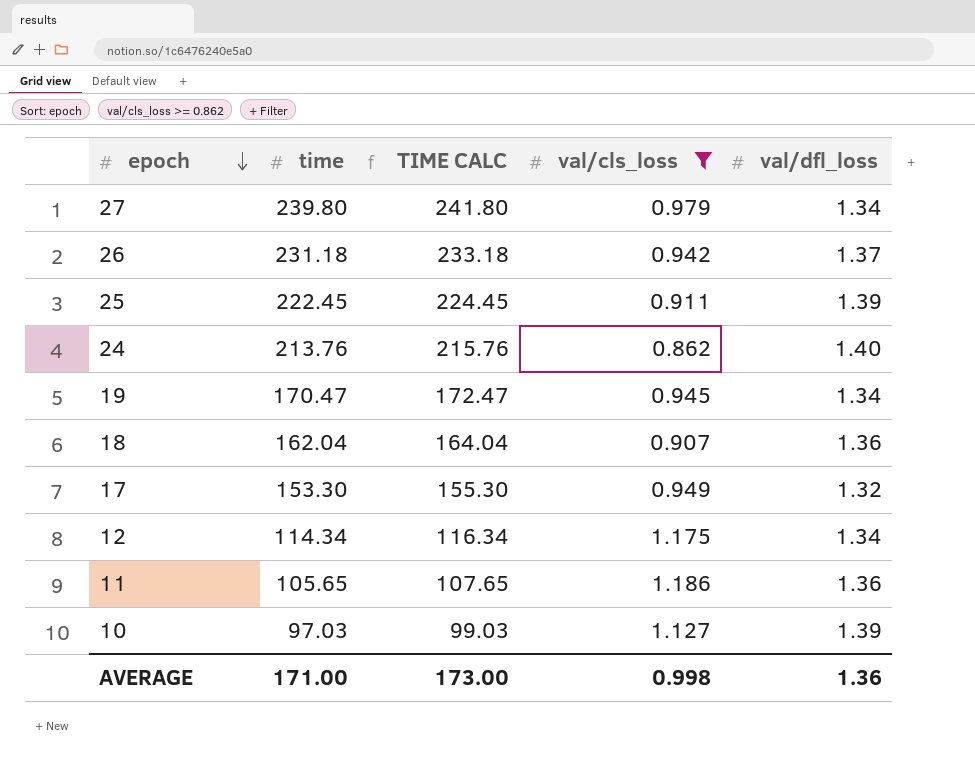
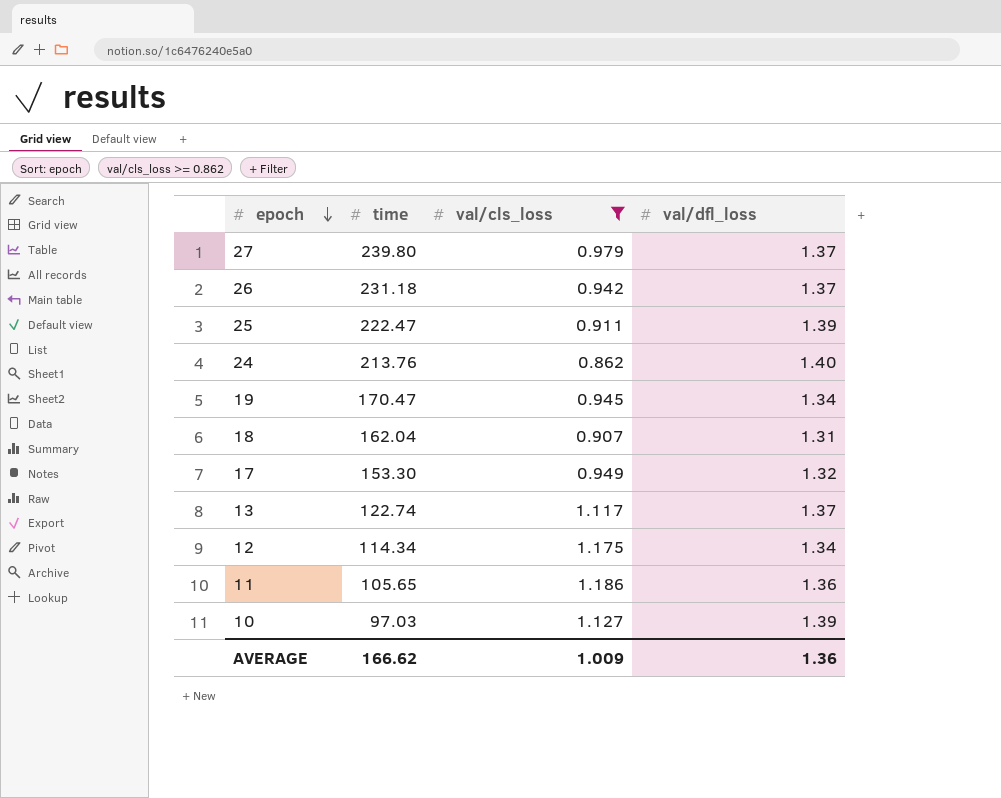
column TIME CALC | formula: [time] + 2 -> none
27 | val/dfl_loss: 1.34 -> 1.37
25 | time: 222.45 -> 222.47
18 | val/dfl_loss: 1.36 -> 1.31
row 13: none -> 122.74 | 1.117 | 1.37
AVERAGE | time: 171.00 -> 166.62
AVERAGE | val/cls_loss: 0.998 -> 1.009

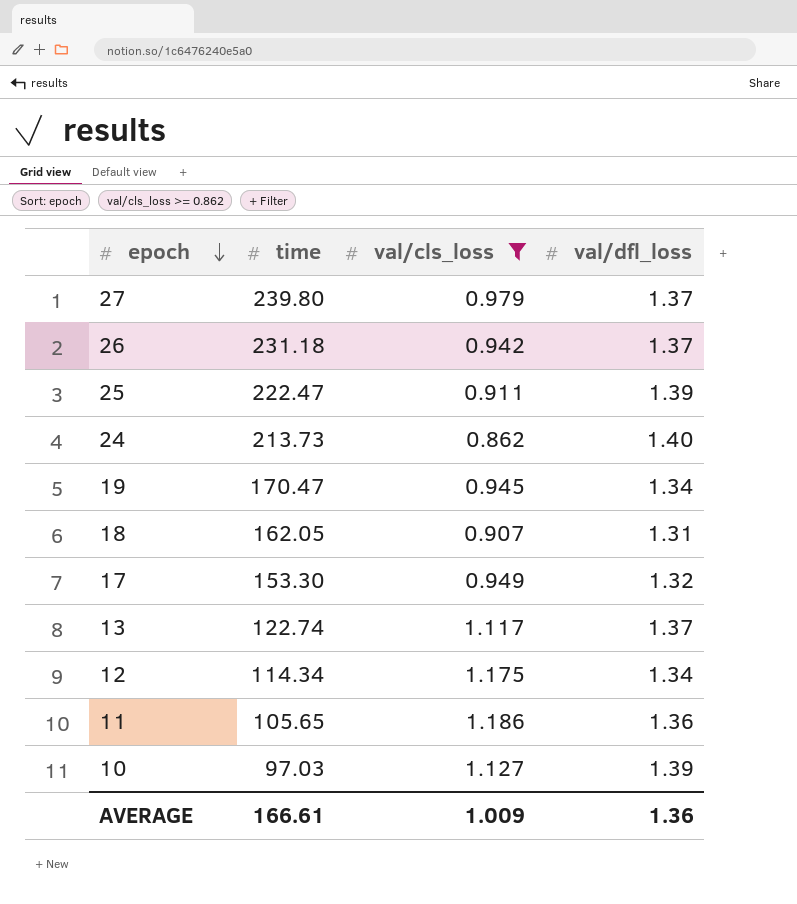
24 | time: 213.76 -> 213.73
18 | time: 162.04 -> 162.05
AVERAGE | time: 166.62 -> 166.61

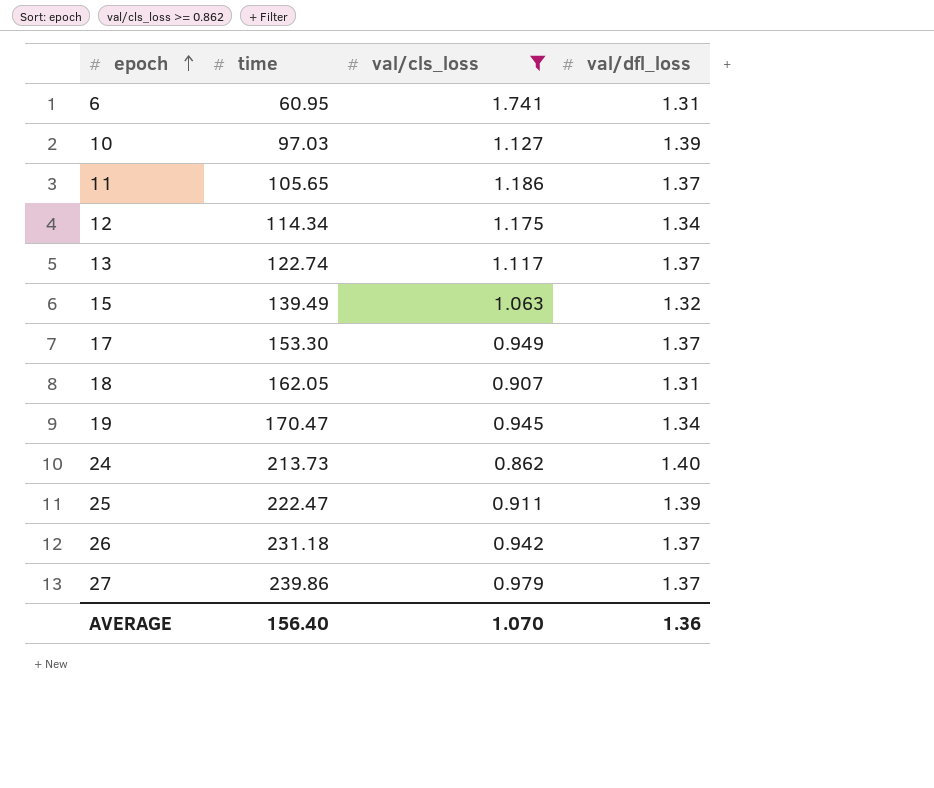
row order: epoch descending -> epoch ascending
row 6: none -> 60.95 | 1.741 | 1.31
11 | val/dfl_loss: 1.36 -> 1.37
row 15: none -> 139.49 | 1.063 | 1.32
17 | val/dfl_loss: 1.32 -> 1.37
27 | time: 239.80 -> 239.86
AVERAGE | time: 166.61 -> 156.40
AVERAGE | val/cls_loss: 1.009 -> 1.070

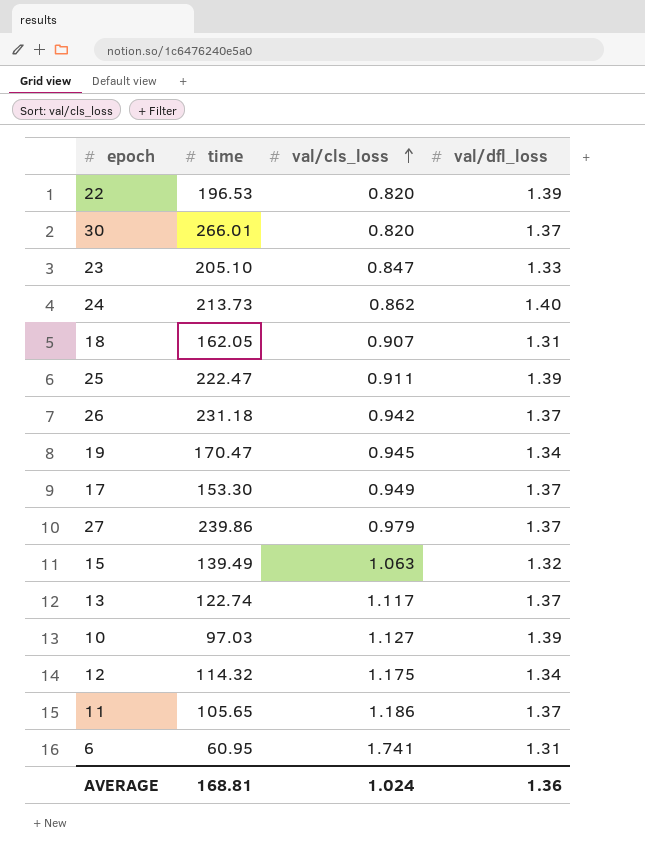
filter: val/cls_loss >= 0.862 -> none
row order: epoch ascending -> val/cls_loss ascending
12 | time: 114.34 -> 114.32
AVERAGE | time: 156.40 -> 168.81
AVERAGE | val/cls_loss: 1.070 -> 1.024

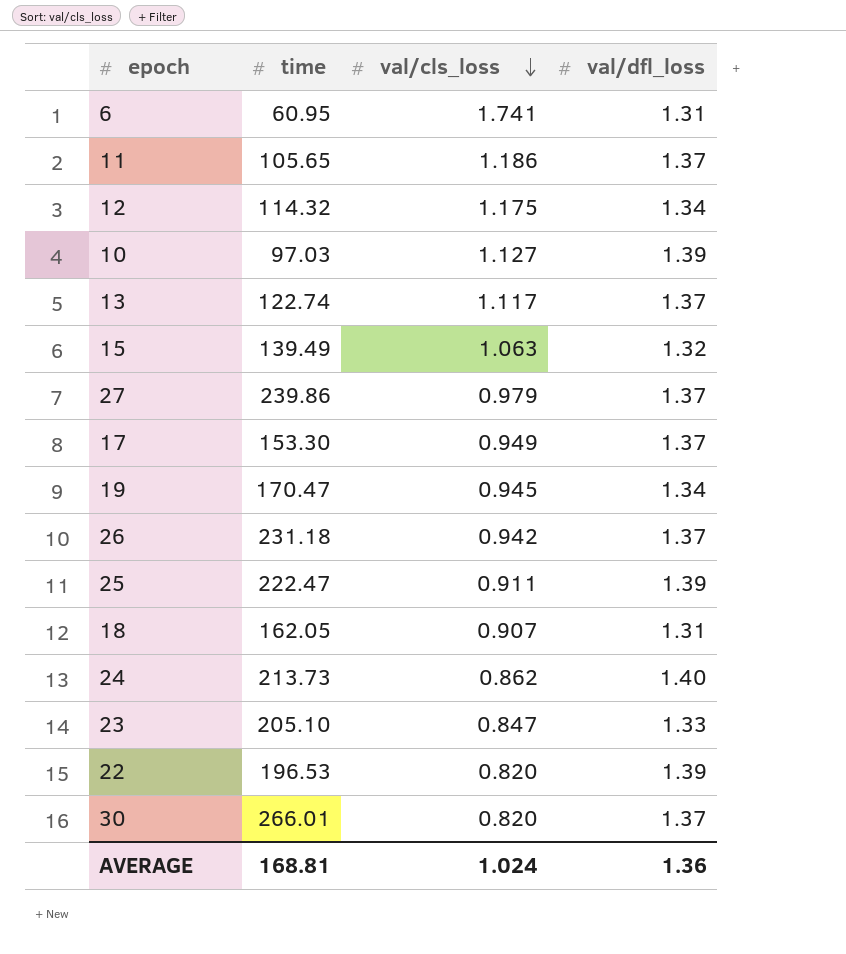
row order: val/cls_loss ascending -> val/cls_loss descending

